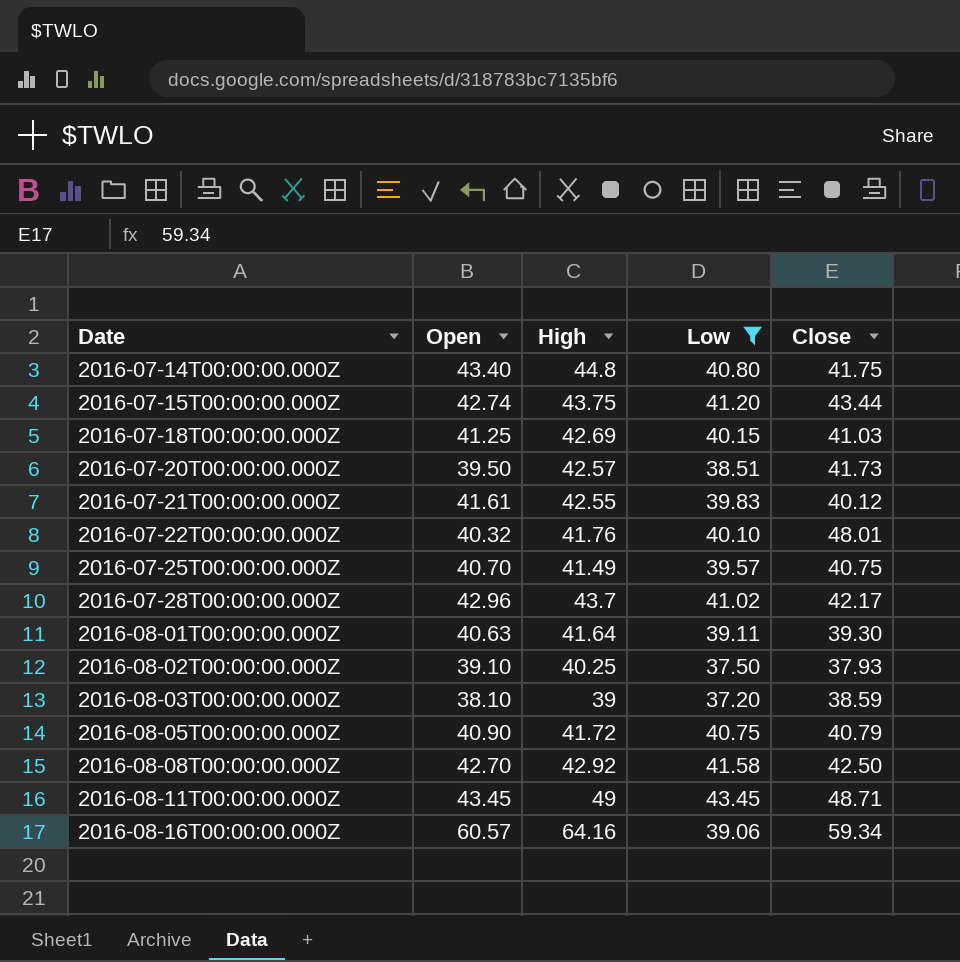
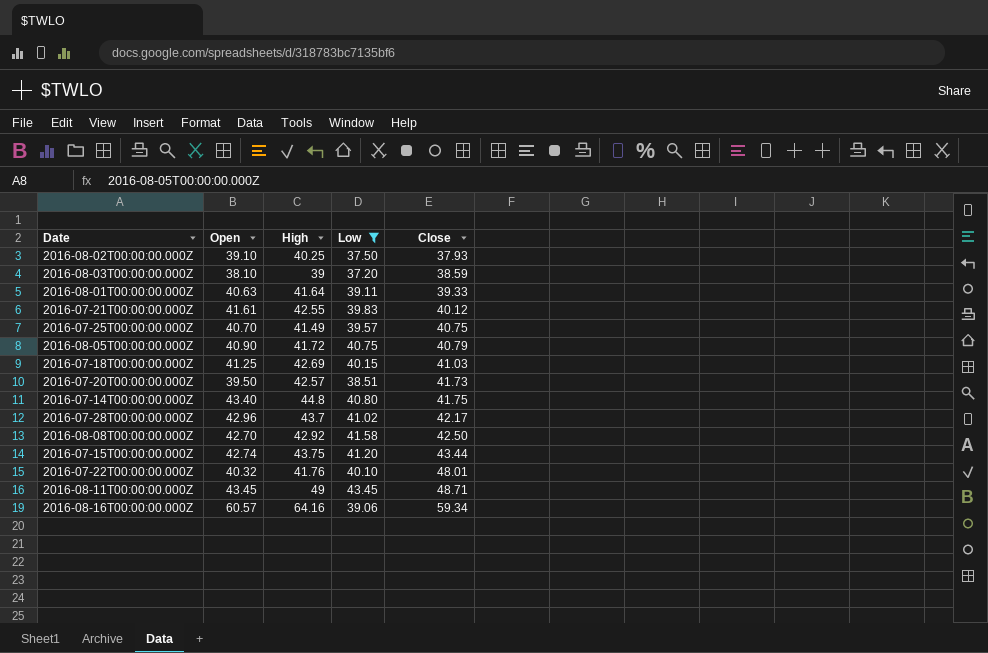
row order: Date ascending -> Close ascending
2016-08-01T00:00:00.000Z | Close: 39.30 -> 39.33

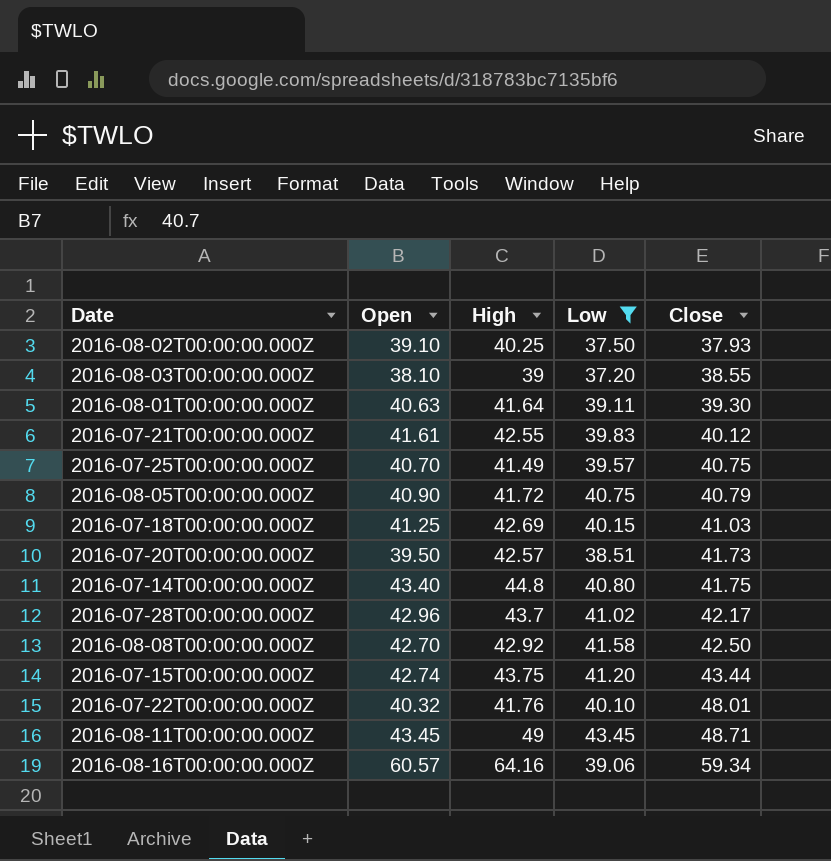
2016-08-03T00:00:00.000Z | Close: 38.59 -> 38.55
2016-08-01T00:00:00.000Z | Close: 39.33 -> 39.30

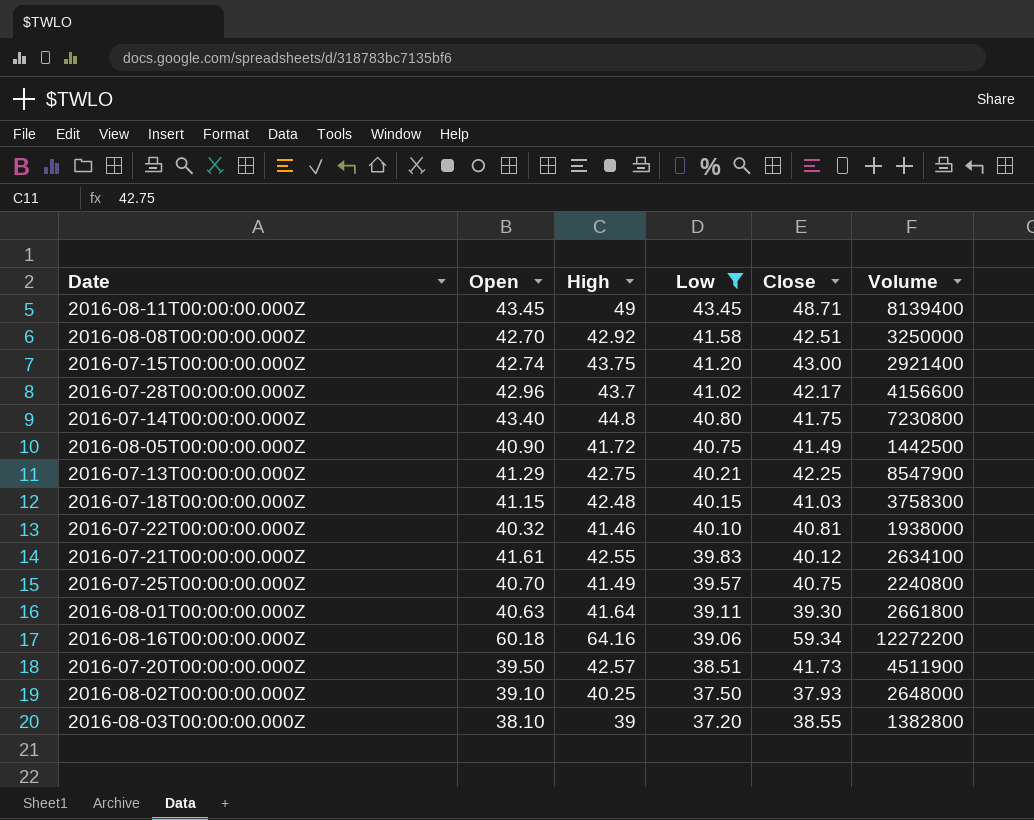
row order: Close ascending -> Low descending
column Volume | position: none -> 6
2016-08-08T00:00:00.000Z | Close: 42.50 -> 42.51
2016-07-15T00:00:00.000Z | Close: 43.44 -> 43.00
2016-08-05T00:00:00.000Z | Close: 40.79 -> 41.49
row 2016-07-13T00:00:00.000Z: none -> 41.29 | 42.75 | 40.21 | 42.25 | 8547900
2016-07-18T00:00:00.000Z | Open: 41.25 -> 41.15
2016-07-18T00:00:00.000Z | High: 42.69 -> 42.48
2016-07-22T00:00:00.000Z | High: 41.76 -> 41.46
2016-07-22T00:00:00.000Z | Close: 48.01 -> 40.81
2016-08-16T00:00:00.000Z | Open: 60.57 -> 60.18

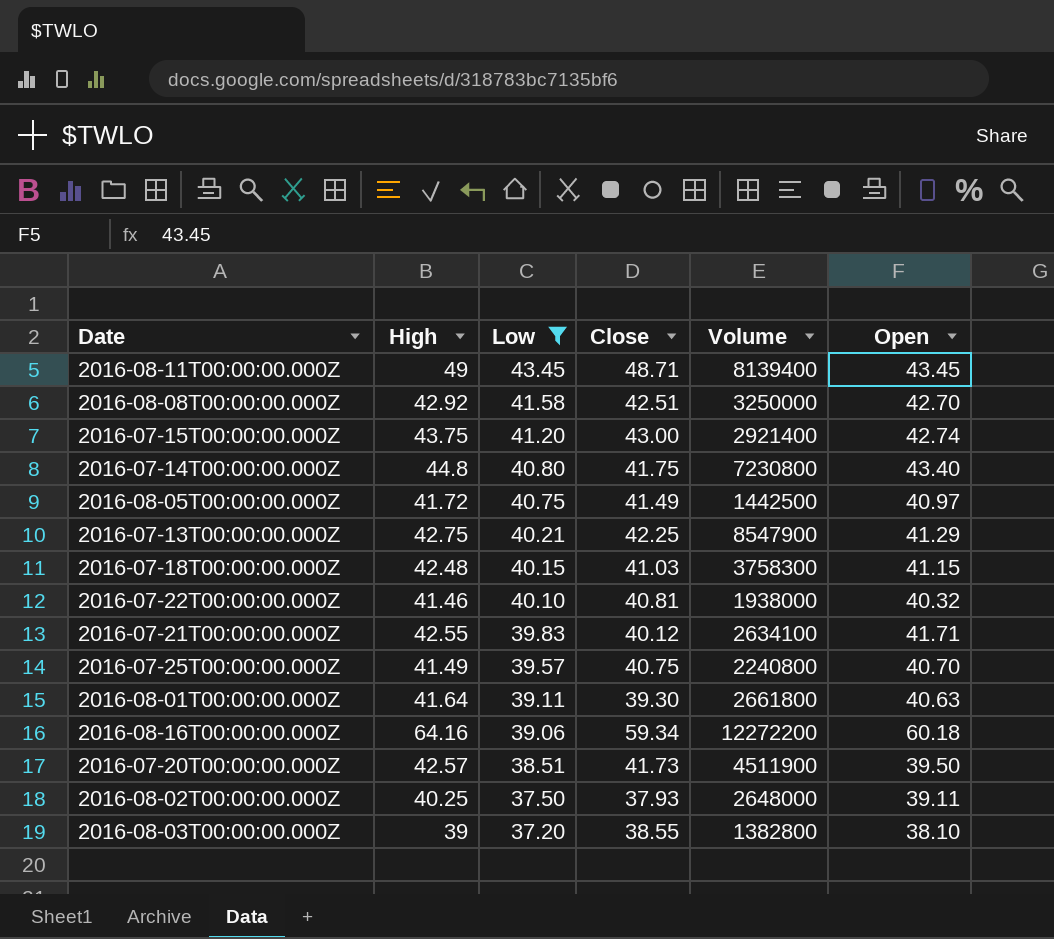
column Open | position: 2 -> 6
row 2016-07-28T00:00:00.000Z: 42.96 | 43.7 | 41.02 | 42.17 | 4156600 -> none
2016-08-05T00:00:00.000Z | Open: 40.90 -> 40.97
2016-07-21T00:00:00.000Z | Open: 41.61 -> 41.71
2016-08-02T00:00:00.000Z | Open: 39.10 -> 39.11

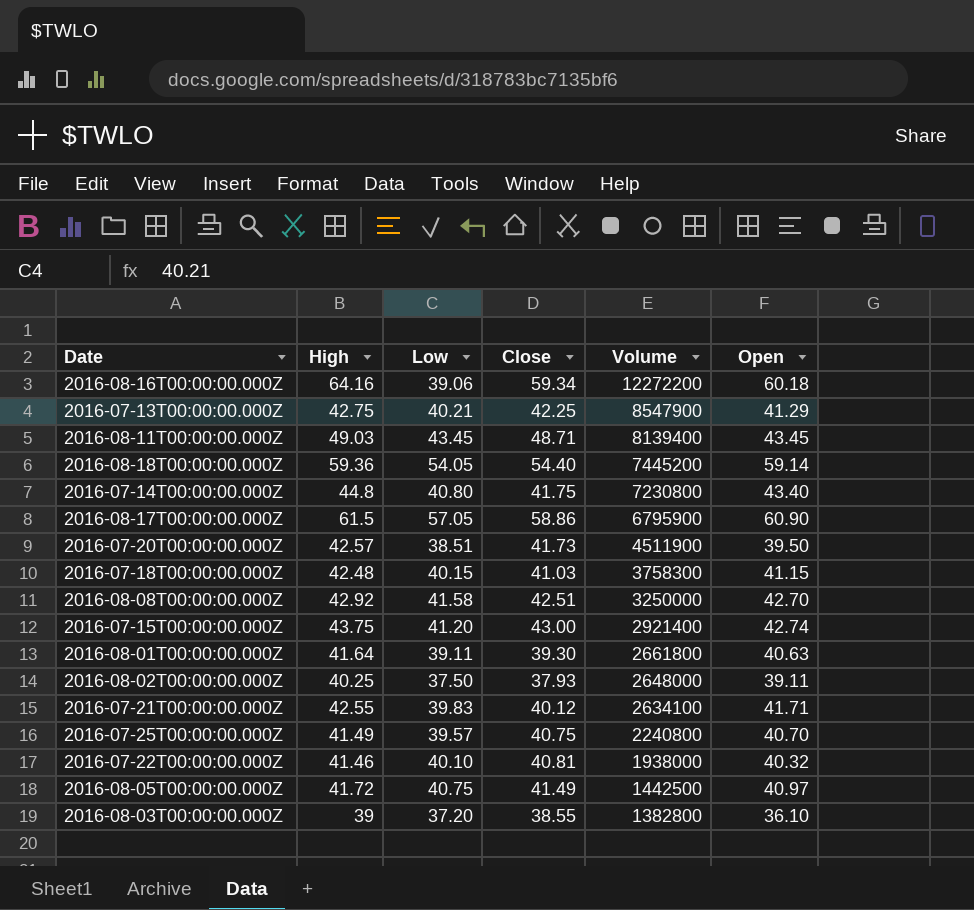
filter: Low <= 43.45 -> none
row order: Low descending -> Volume descending
2016-08-11T00:00:00.000Z | High: 49 -> 49.03
2016-08-03T00:00:00.000Z | Open: 38.10 -> 36.10

